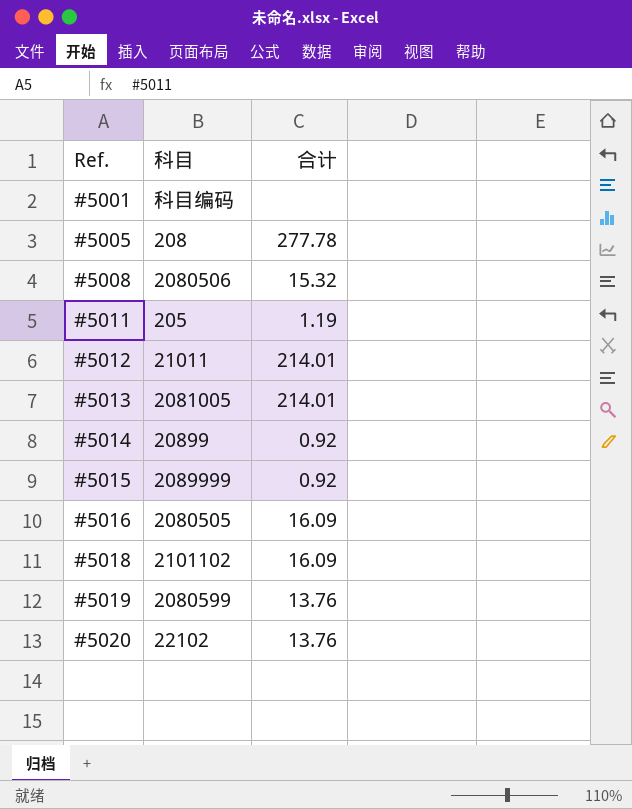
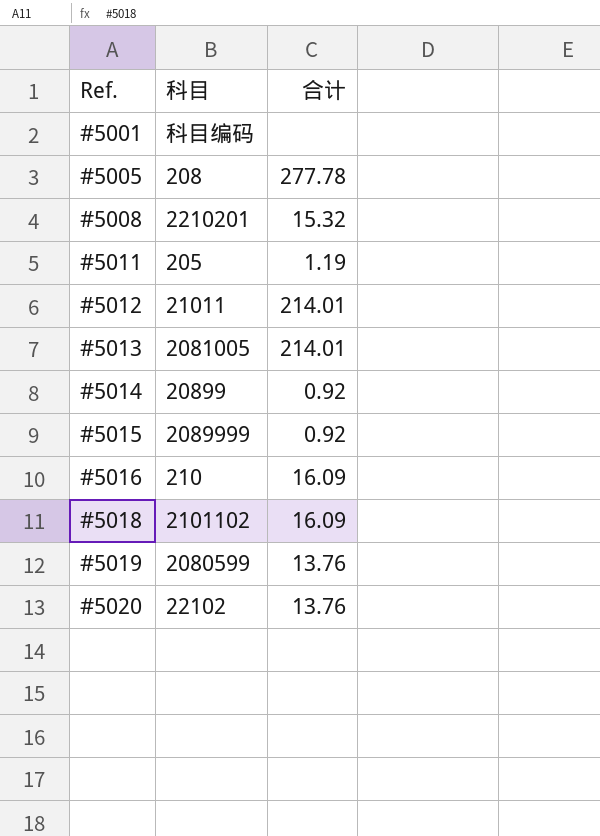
#5008 | 科目: 2080506 -> 2210201
#5016 | 科目: 2080505 -> 210

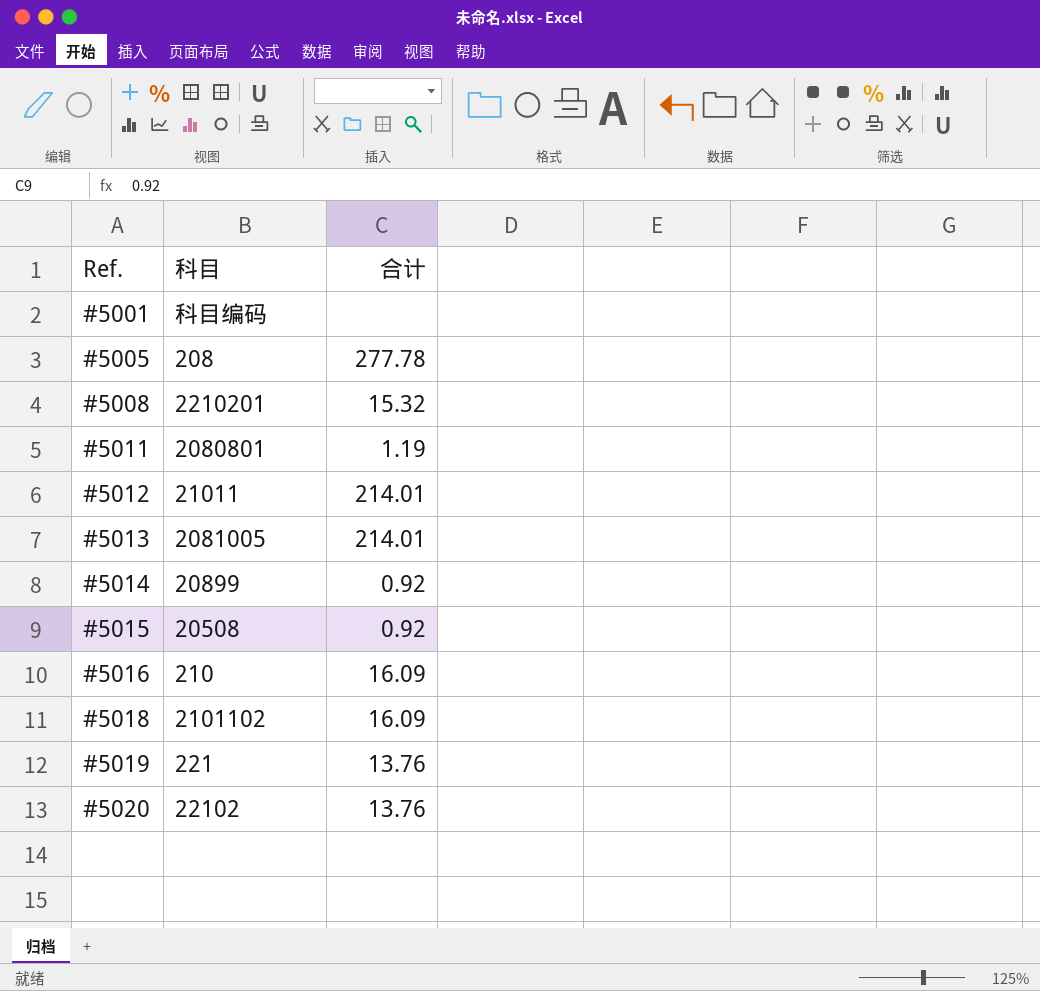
#5011 | 科目: 205 -> 2080801
#5015 | 科目: 2089999 -> 20508
#5019 | 科目: 2080599 -> 221

